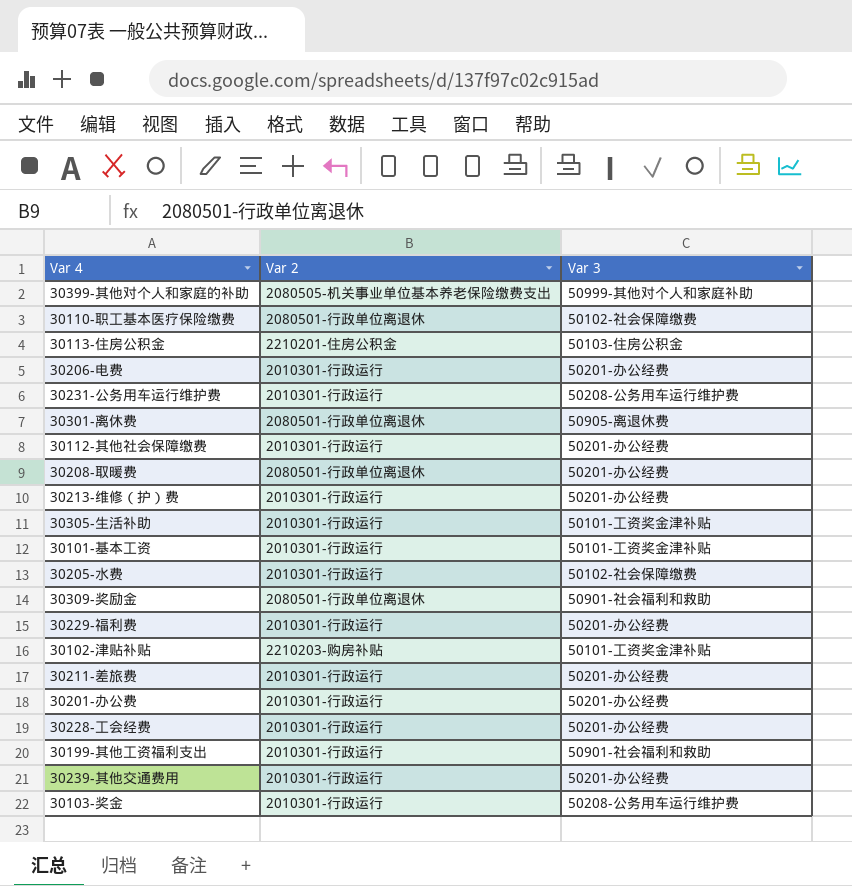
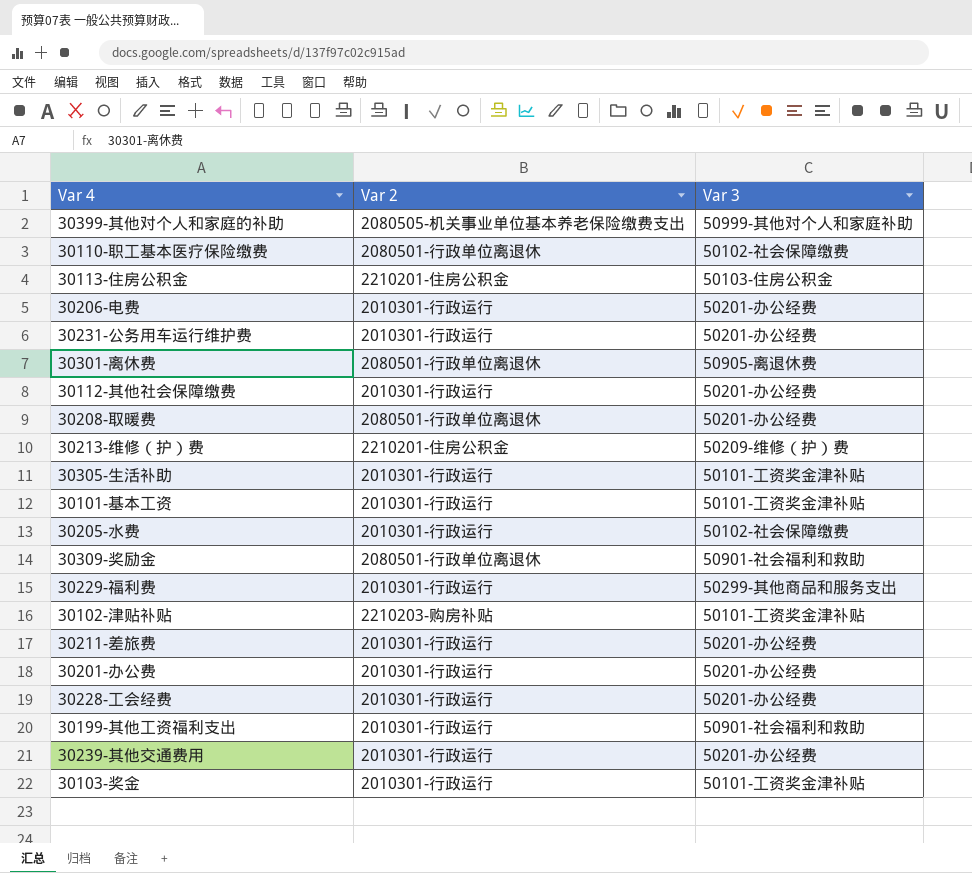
30231-公务用车运行维护费 | Var 3: 50208-公务用车运行维护费 -> 50201-办公经费
30213-维修（护）费 | Var 2: 2010301-行政运行 -> 2210201-住房公积金
30213-维修（护）费 | Var 3: 50201-办公经费 -> 50209-维修（护）费
30229-福利费 | Var 3: 50201-办公经费 -> 50299-其他商品和服务支出
30103-奖金 | Var 3: 50208-公务用车运行维护费 -> 50101-工资奖金津补贴

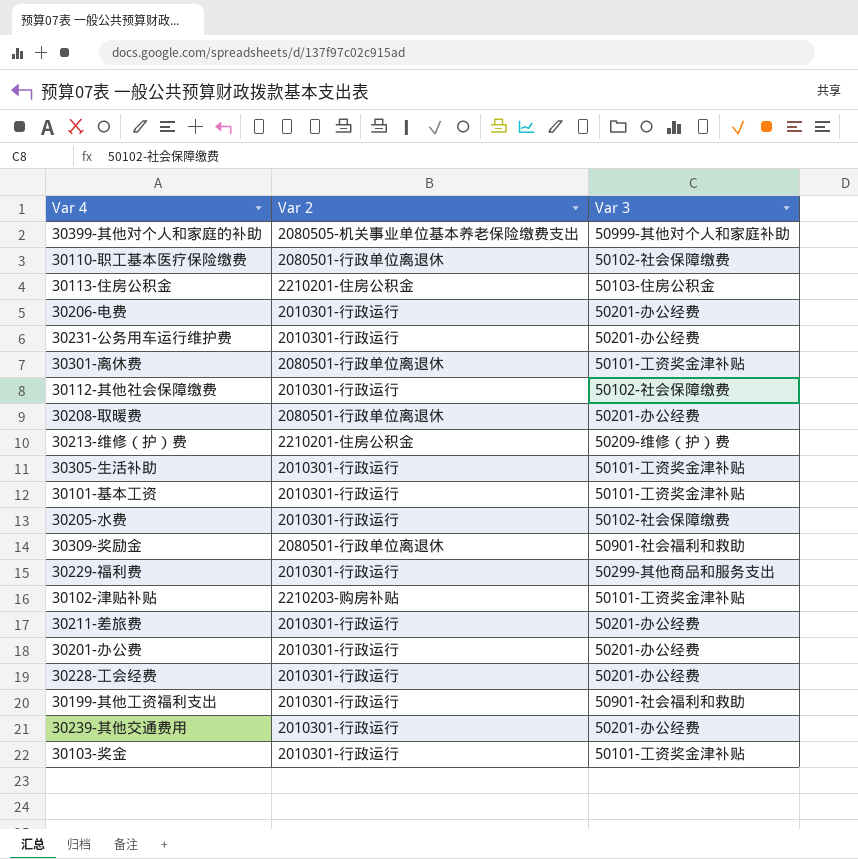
30301-离休费 | Var 3: 50905-离退休费 -> 50101-工资奖金津补贴
30112-其他社会保障缴费 | Var 3: 50201-办公经费 -> 50102-社会保障缴费

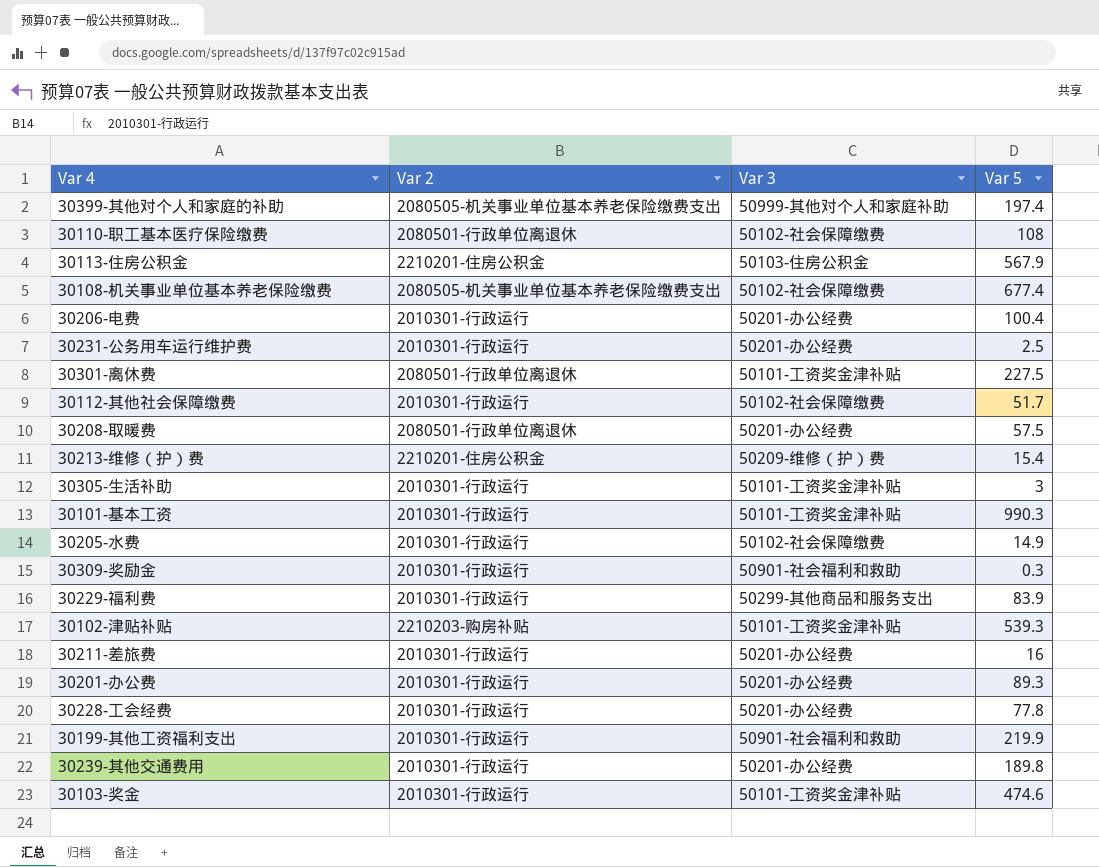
column Var 5 | position: none -> 4
row 30108-机关事业单位基本养老保险缴费: none -> 2080505-机关事业单位基本养老保险缴费支出 | 50102-社会保障缴费 | 677.4
30309-奖励金 | Var 2: 2080501-行政单位离退休 -> 2010301-行政运行

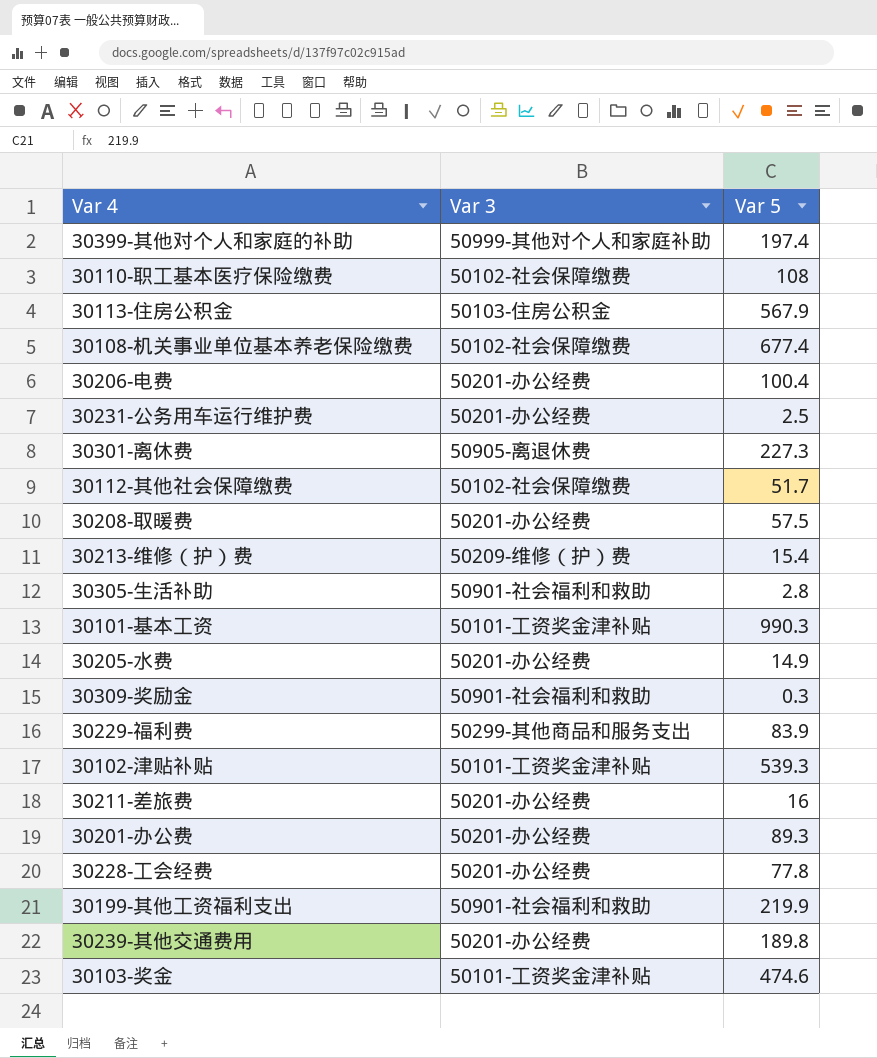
column Var 2 | position: 2 -> none
30301-离休费 | Var 3: 50101-工资奖金津补贴 -> 50905-离退休费
30301-离休费 | Var 5: 227.5 -> 227.3
30305-生活补助 | Var 3: 50101-工资奖金津补贴 -> 50901-社会福利和救助
30305-生活补助 | Var 5: 3 -> 2.8
30205-水费 | Var 3: 50102-社会保障缴费 -> 50201-办公经费

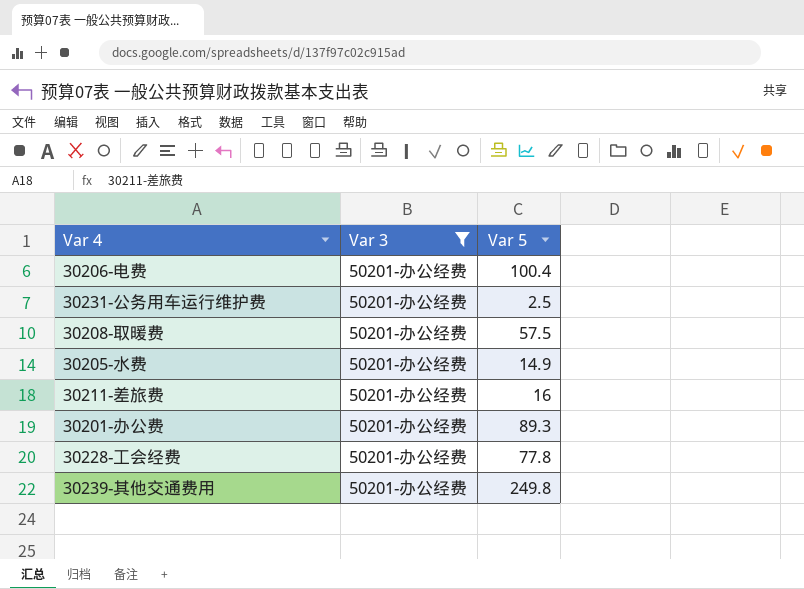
filter: none -> Var 3 = 50201-办公经费
30239-其他交通费用 | Var 5: 189.8 -> 249.8

